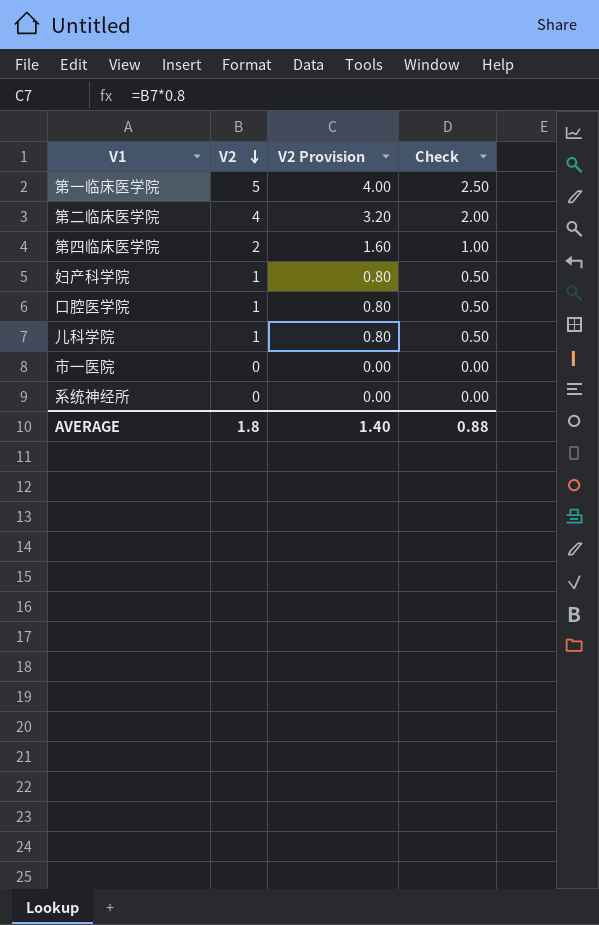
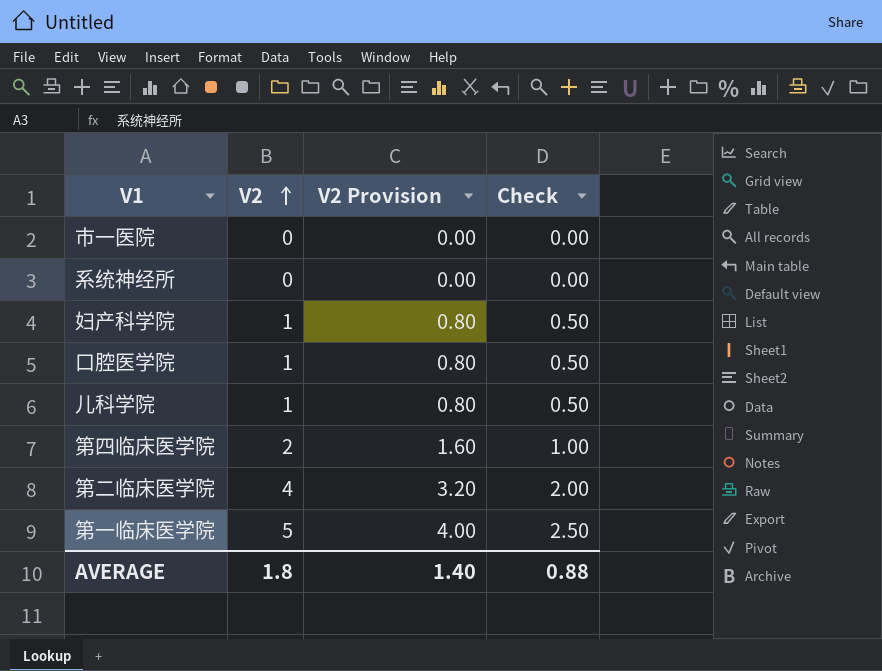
row order: V2 descending -> V2 ascending

